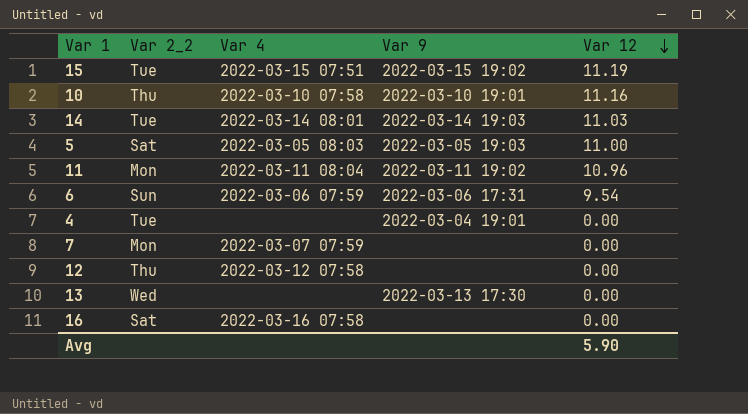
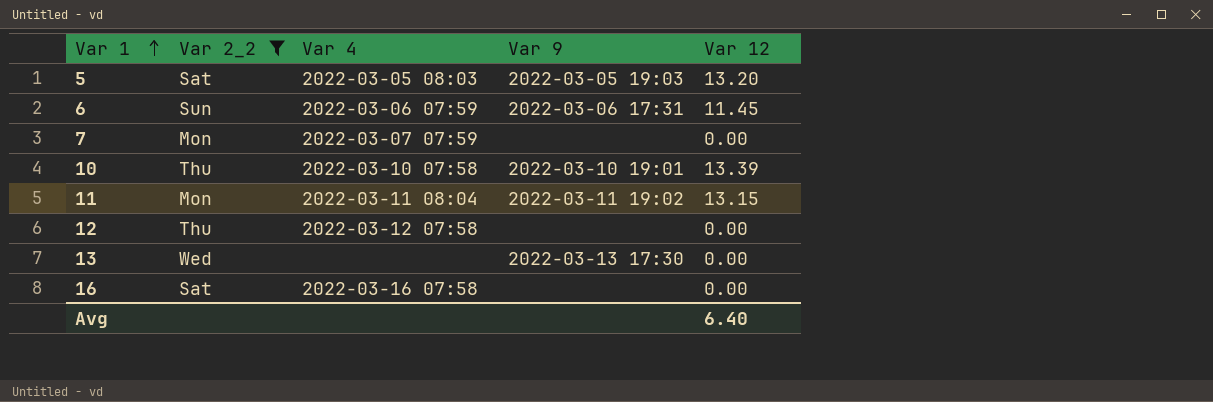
filter: none -> Var 2_2 != Tue
row order: Var 12 descending -> Var 1 ascending
5 | Var 12: 11.00 -> 13.20
6 | Var 12: 9.54 -> 11.45
10 | Var 12: 11.16 -> 13.39
11 | Var 12: 10.96 -> 13.15
Avg | Var 12: 5.90 -> 6.40

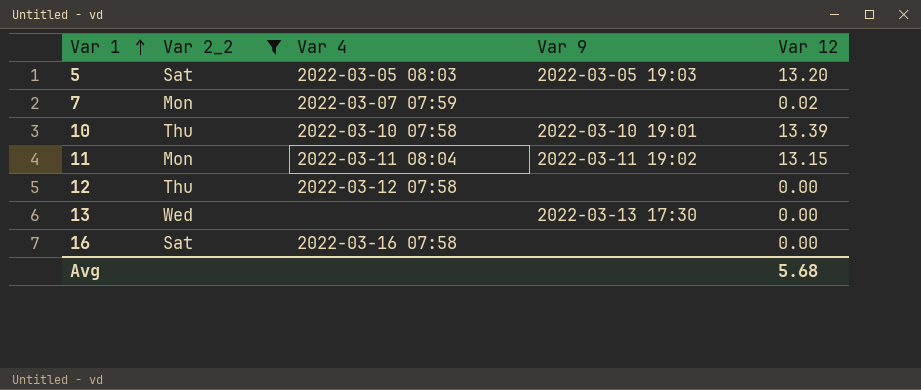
row 6: Sun | 2022-03-06 07:59 | 2022-03-06 17:31 | 11.45 -> none
7 | Var 12: 0.00 -> 0.02
Avg | Var 12: 6.40 -> 5.68

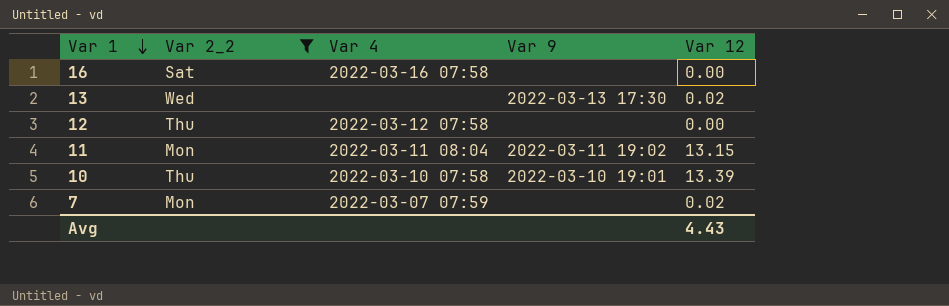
row order: Var 1 ascending -> Var 1 descending
row 5: Sat | 2022-03-05 08:03 | 2022-03-05 19:03 | 13.20 -> none
13 | Var 12: 0.00 -> 0.02
Avg | Var 12: 5.68 -> 4.43

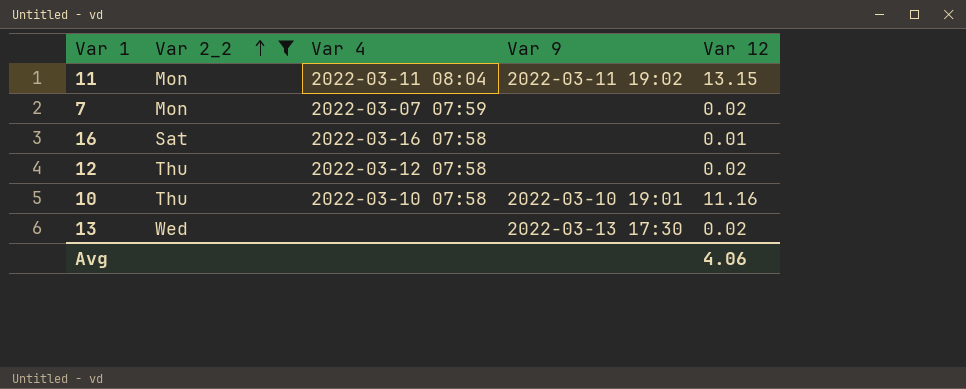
row order: Var 1 descending -> Var 2_2 ascending
16 | Var 12: 0.00 -> 0.01
12 | Var 12: 0.00 -> 0.02
10 | Var 12: 13.39 -> 11.16
Avg | Var 12: 4.43 -> 4.06

